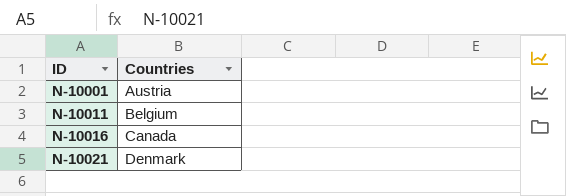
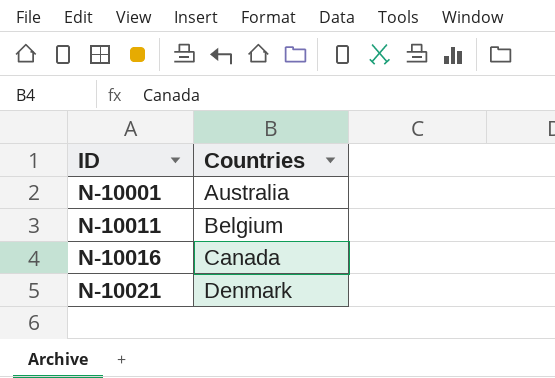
N-10001 | Countries: Austria -> Australia

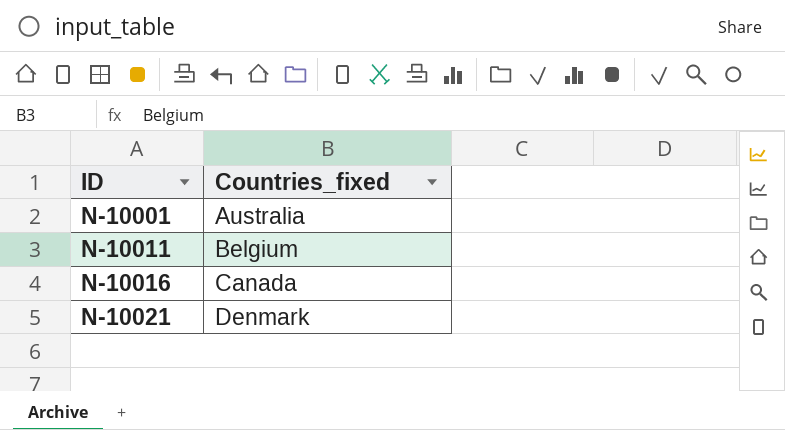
column name: Countries -> Countries_fixed

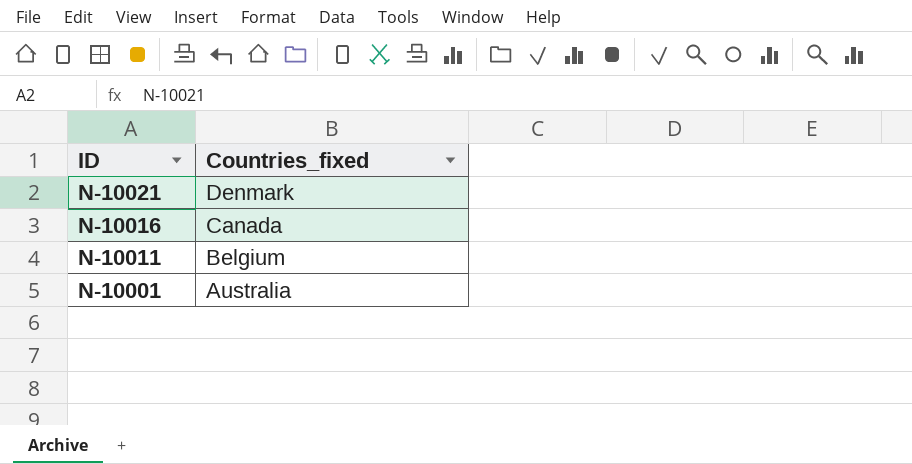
row order: ID ascending -> ID descending

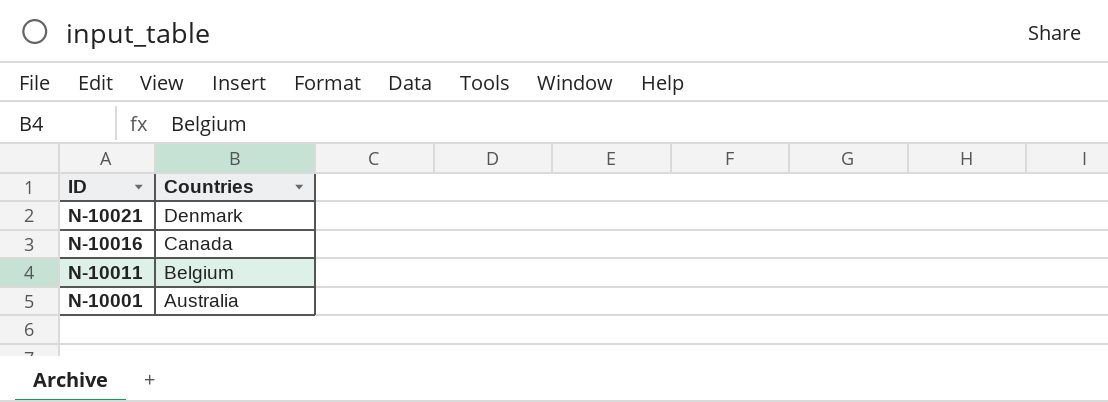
column name: Countries_fixed -> Countries

